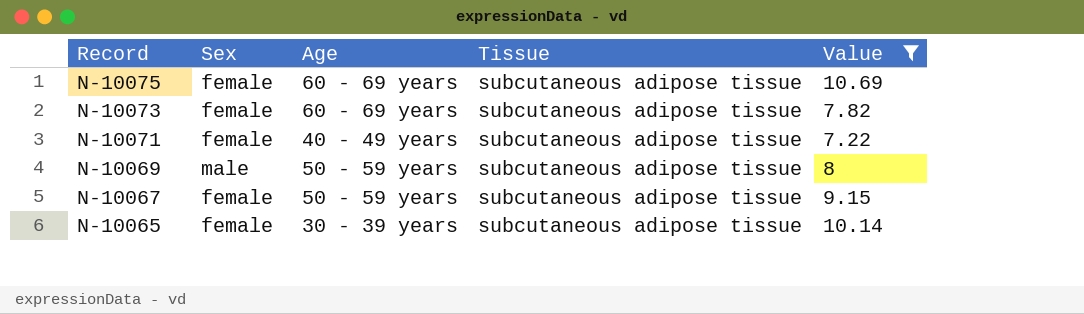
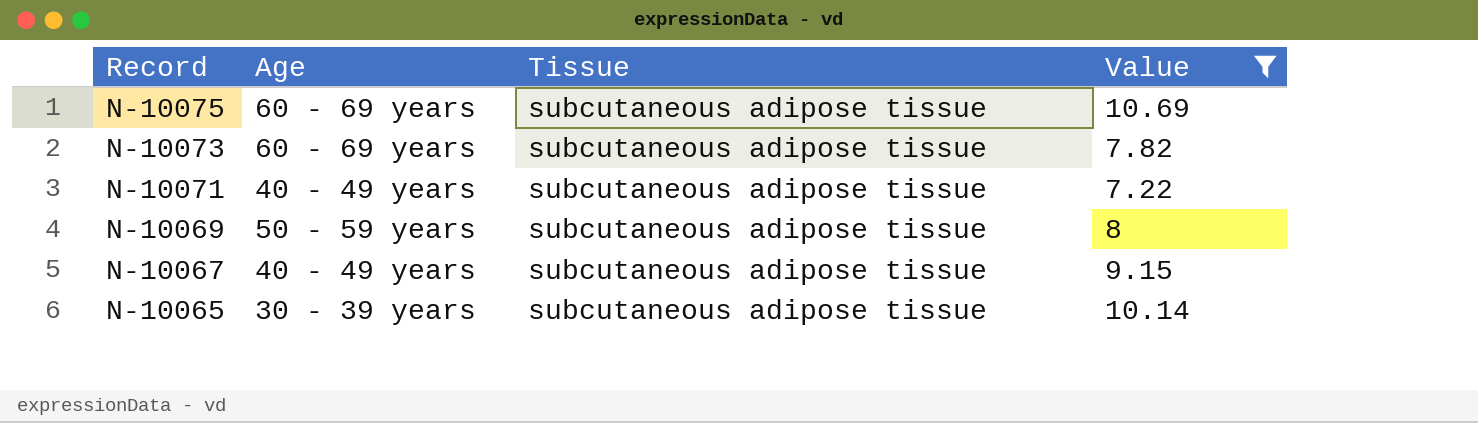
column Sex | position: 2 -> none
N-10067 | Age: 50 - 59 years -> 40 - 49 years

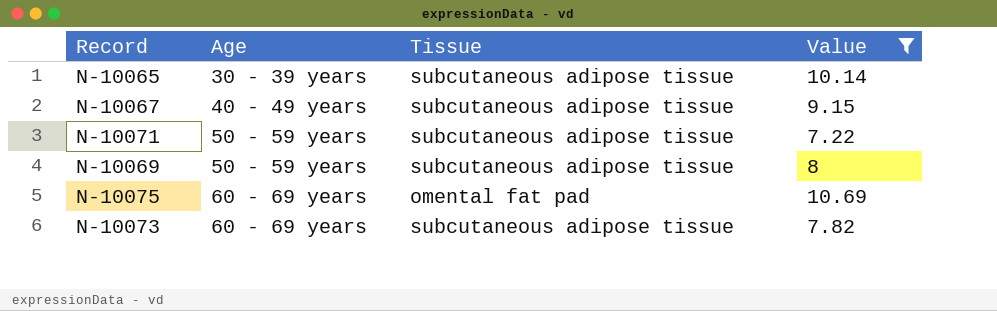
row order: Record descending -> Age ascending
N-10071 | Age: 40 - 49 years -> 50 - 59 years
N-10075 | Tissue: subcutaneous adipose tissue -> omental fat pad

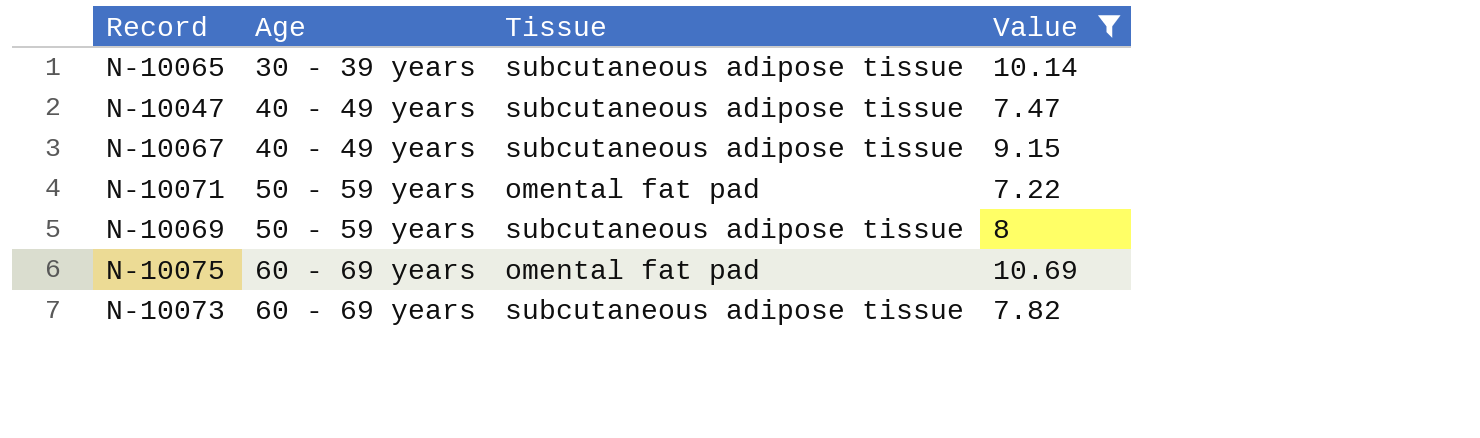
row N-10047: none -> 40 - 49 years | subcutaneous adipose tissue | 7.47
N-10071 | Tissue: subcutaneous adipose tissue -> omental fat pad

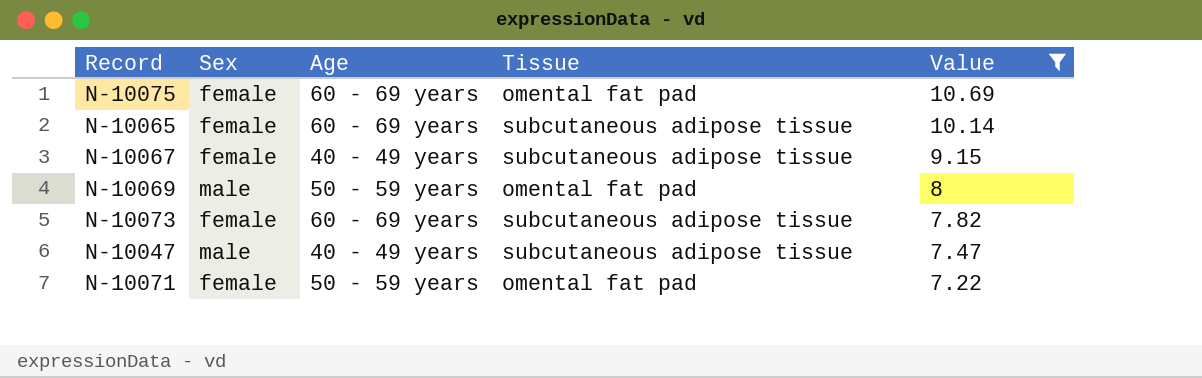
row order: Age ascending -> Value descending
column Sex | position: none -> 2
N-10065 | Age: 30 - 39 years -> 60 - 69 years
N-10069 | Tissue: subcutaneous adipose tissue -> omental fat pad

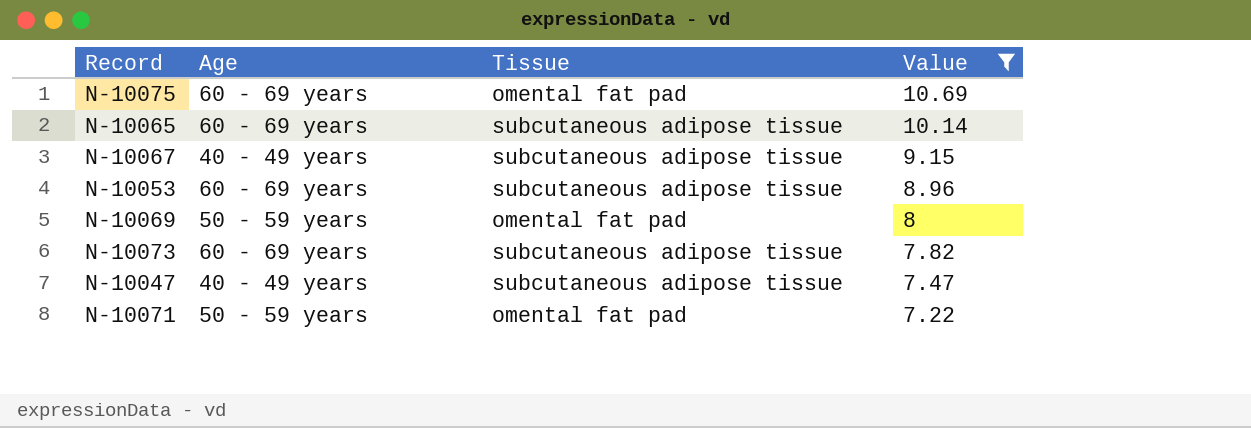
column Sex | position: 2 -> none
row N-10053: none -> 60 - 69 years | subcutaneous adipose tissue | 8.96

